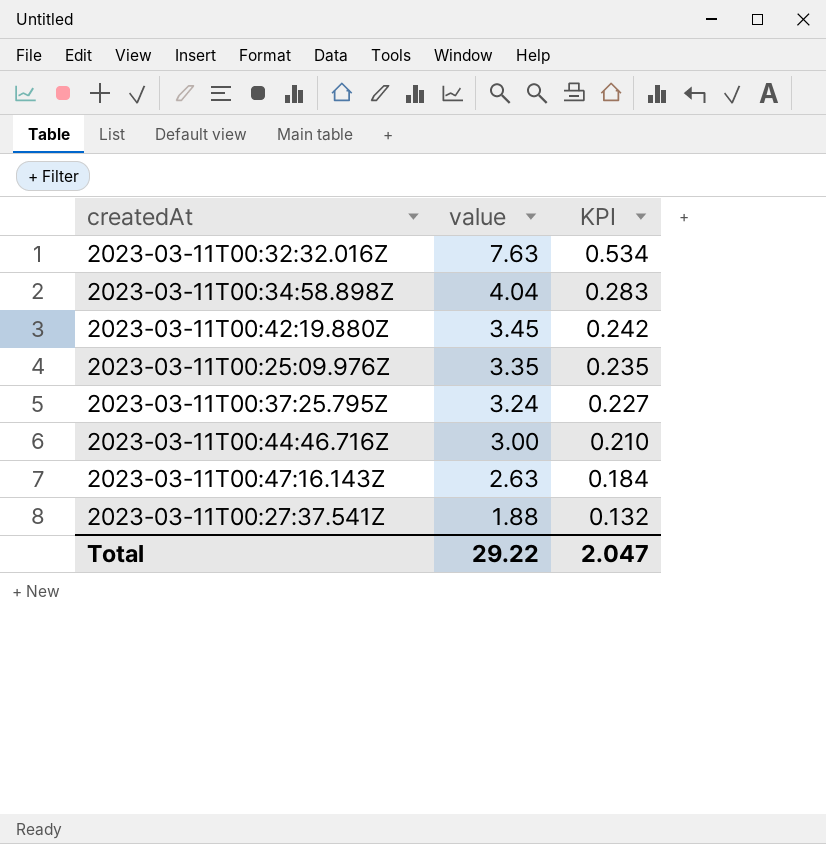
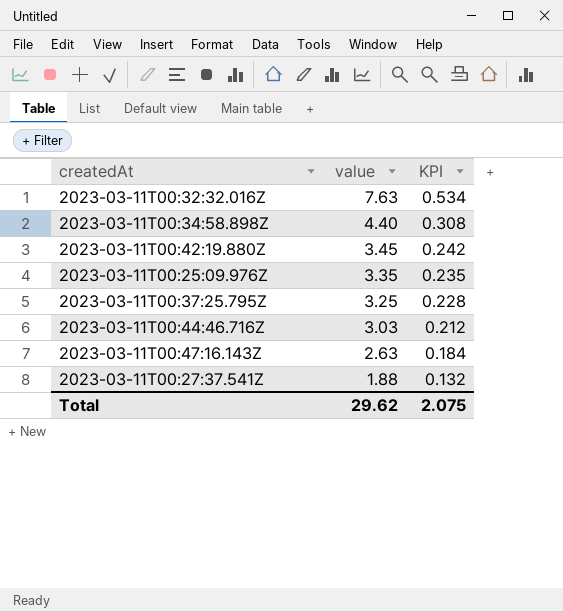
2023-03-11T00:34:58.898Z | value: 4.04 -> 4.40
2023-03-11T00:34:58.898Z | KPI: 0.283 -> 0.308
2023-03-11T00:37:25.795Z | value: 3.24 -> 3.25
2023-03-11T00:37:25.795Z | KPI: 0.227 -> 0.228
2023-03-11T00:44:46.716Z | value: 3.00 -> 3.03
2023-03-11T00:44:46.716Z | KPI: 0.210 -> 0.212
Total | value: 29.22 -> 29.62
Total | KPI: 2.047 -> 2.075

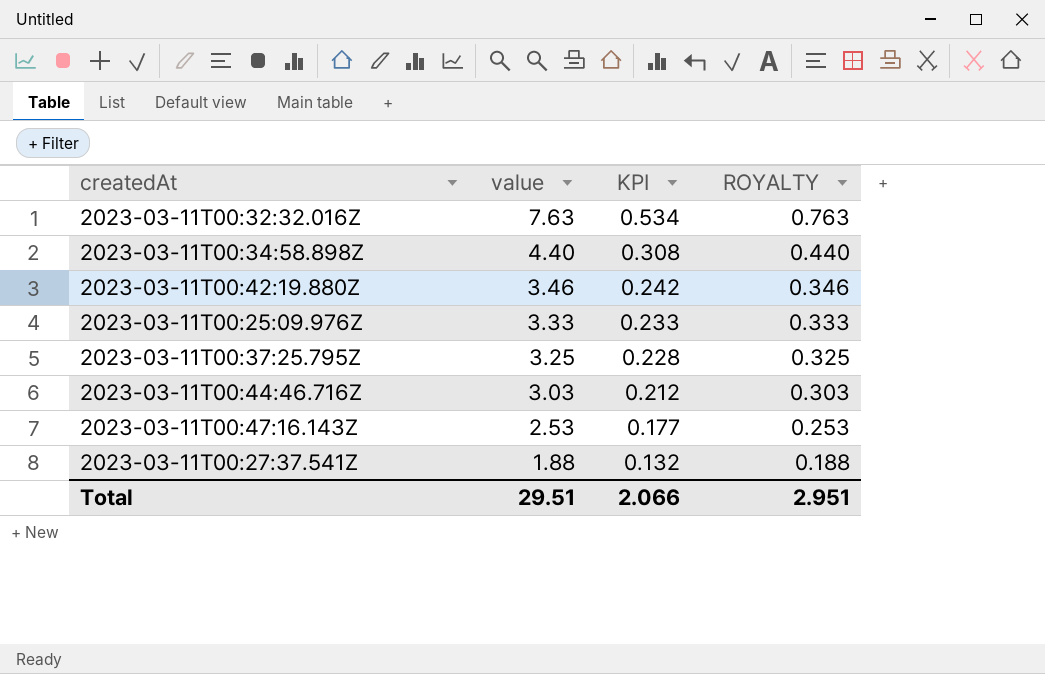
column ROYALTY | formula: none -> [value] * 0.1
2023-03-11T00:42:19.880Z | value: 3.45 -> 3.46
2023-03-11T00:25:09.976Z | value: 3.35 -> 3.33
2023-03-11T00:25:09.976Z | KPI: 0.235 -> 0.233
2023-03-11T00:47:16.143Z | value: 2.63 -> 2.53
2023-03-11T00:47:16.143Z | KPI: 0.184 -> 0.177
Total | value: 29.62 -> 29.51
Total | KPI: 2.075 -> 2.066

